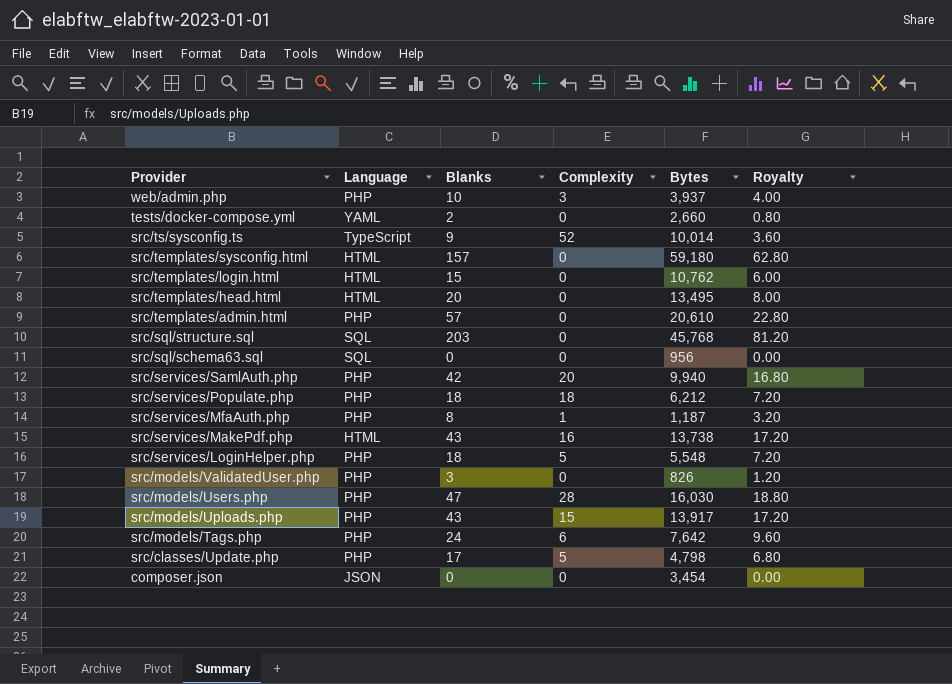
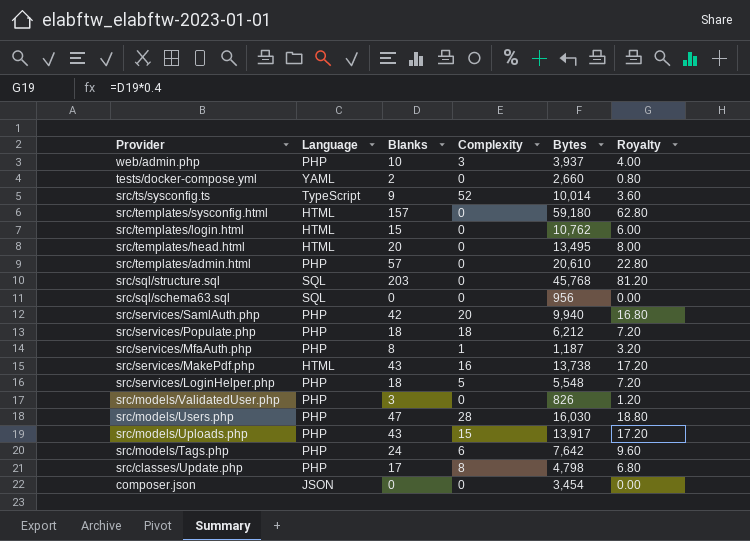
src/classes/Update.php | Complexity: 5 -> 8

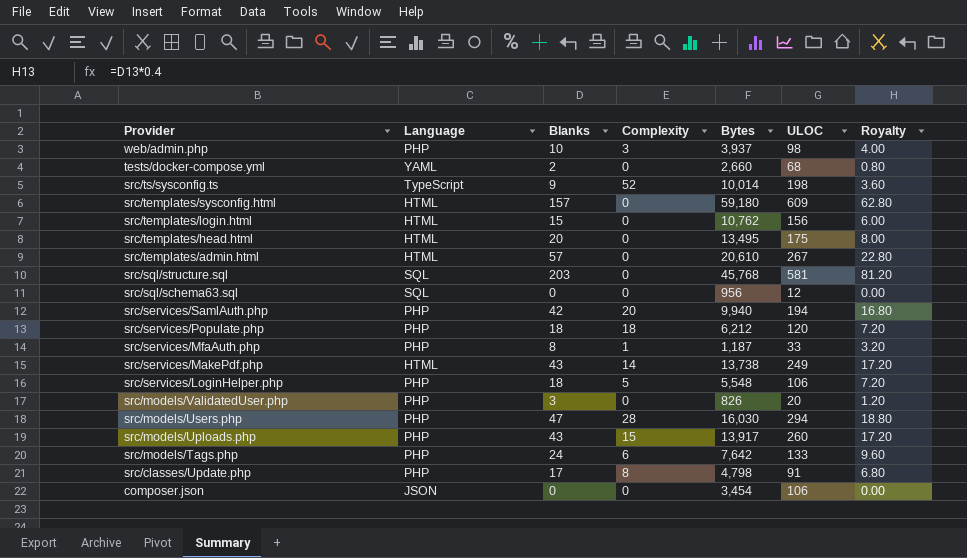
column ULOC | position: none -> 6
src/templates/admin.html | Language: PHP -> HTML
src/services/MakePdf.php | Complexity: 16 -> 14

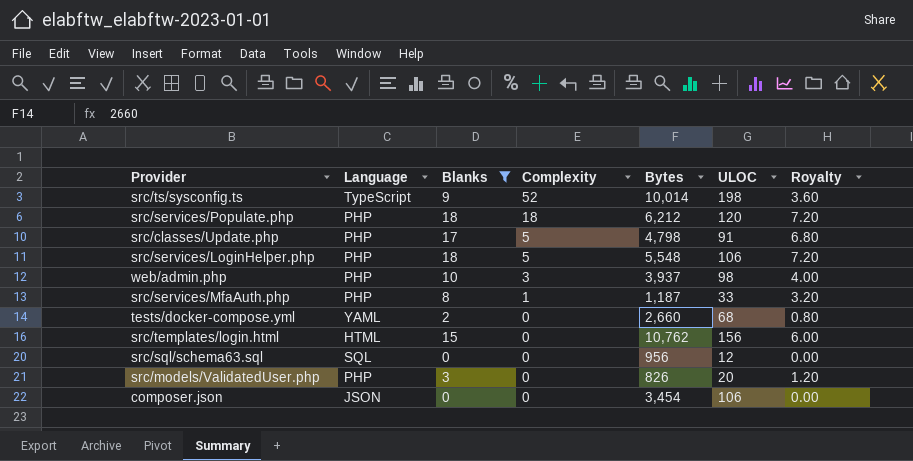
filter: none -> Blanks <= 18
row order: Provider descending -> Complexity descending
src/classes/Update.php | Complexity: 8 -> 5

